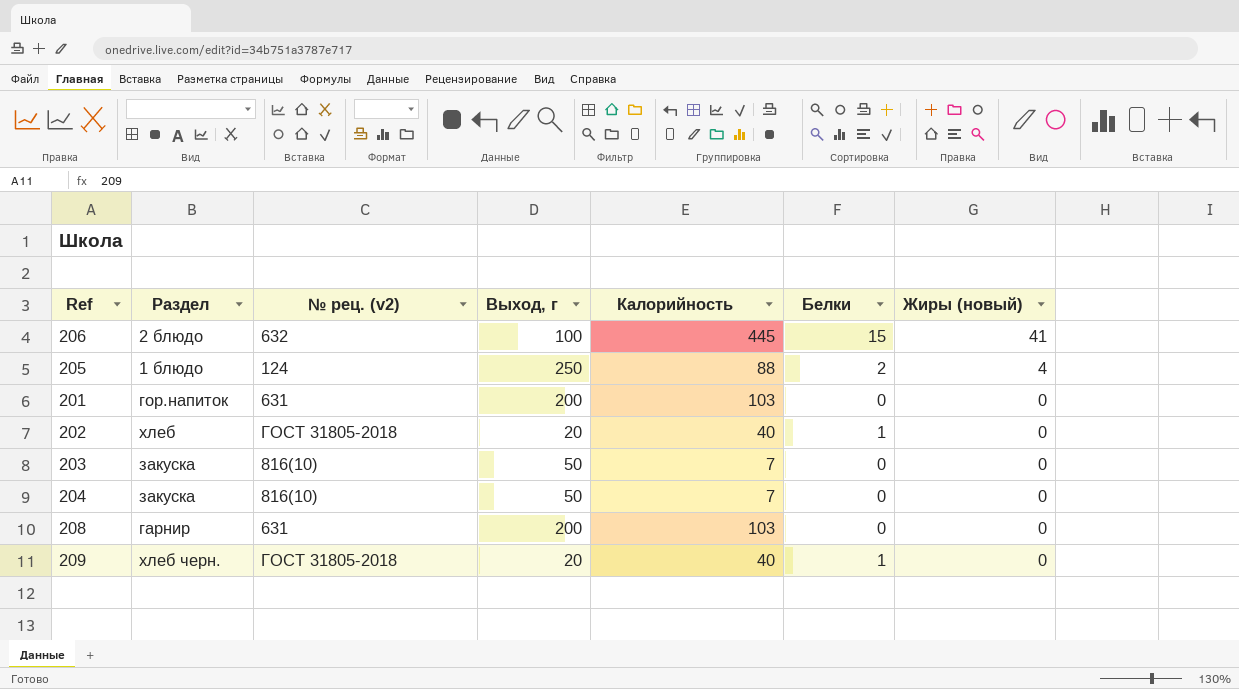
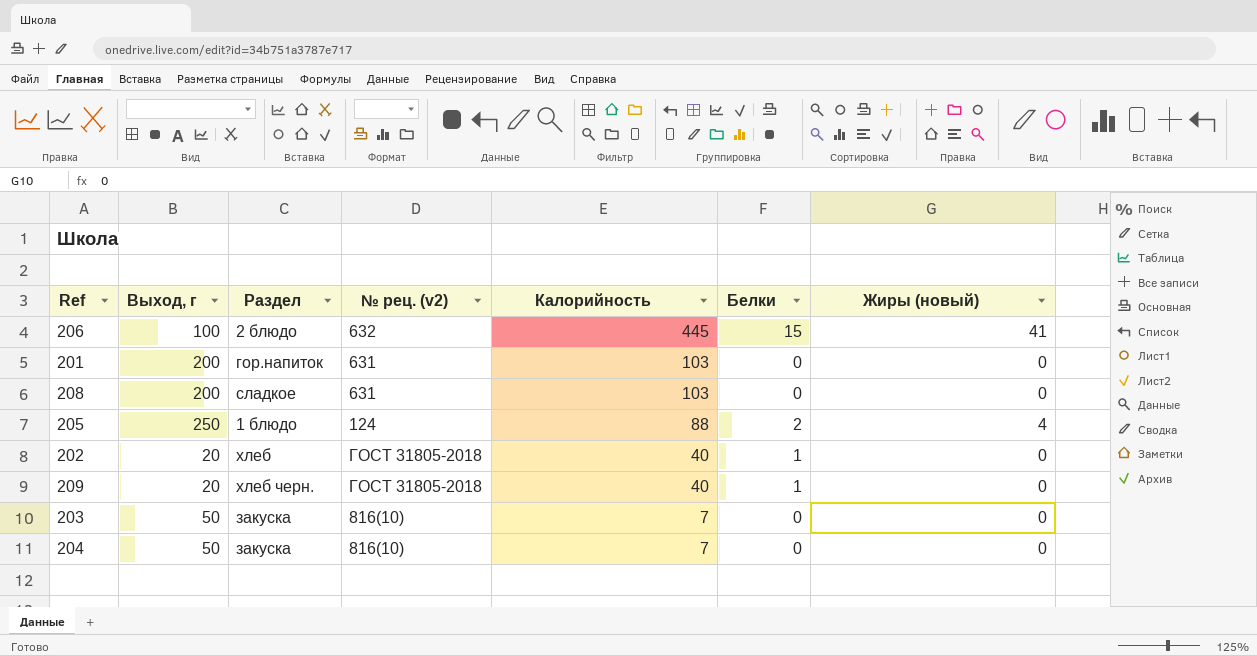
row order: Жиры (новый) descending -> Калорийность descending
column Выход, г | position: 4 -> 2
208 | Раздел: гарнир -> сладкое

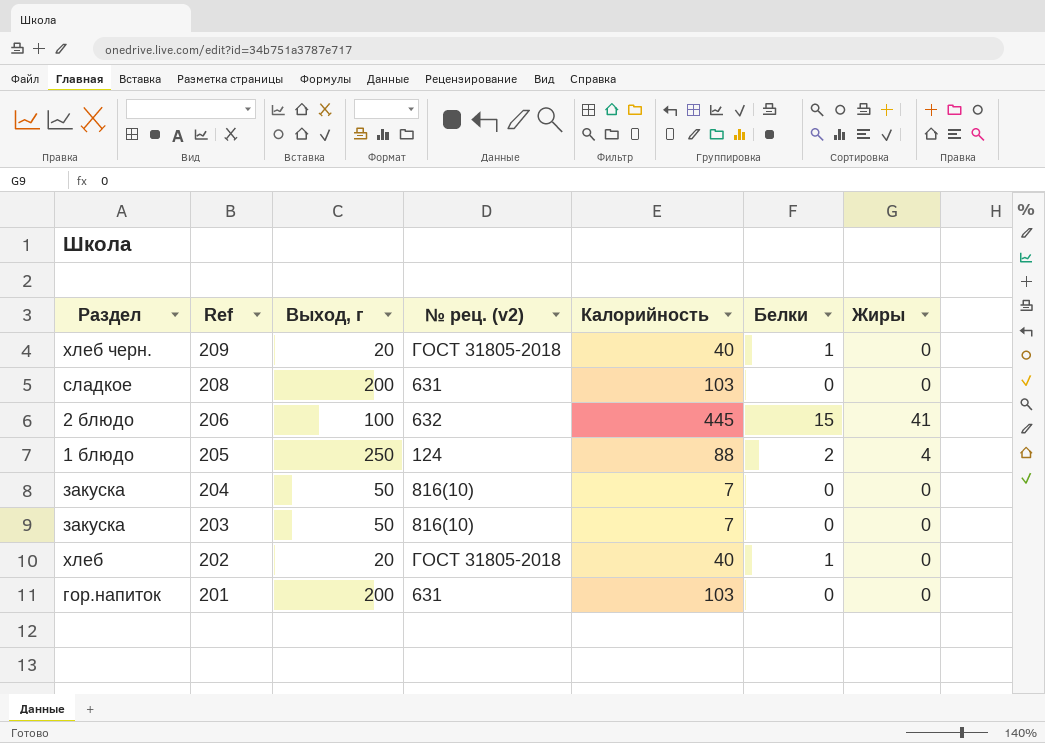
row order: Калорийность descending -> Ref descending
column Раздел | position: 3 -> 1
column name: Жиры (новый) -> Жиры

